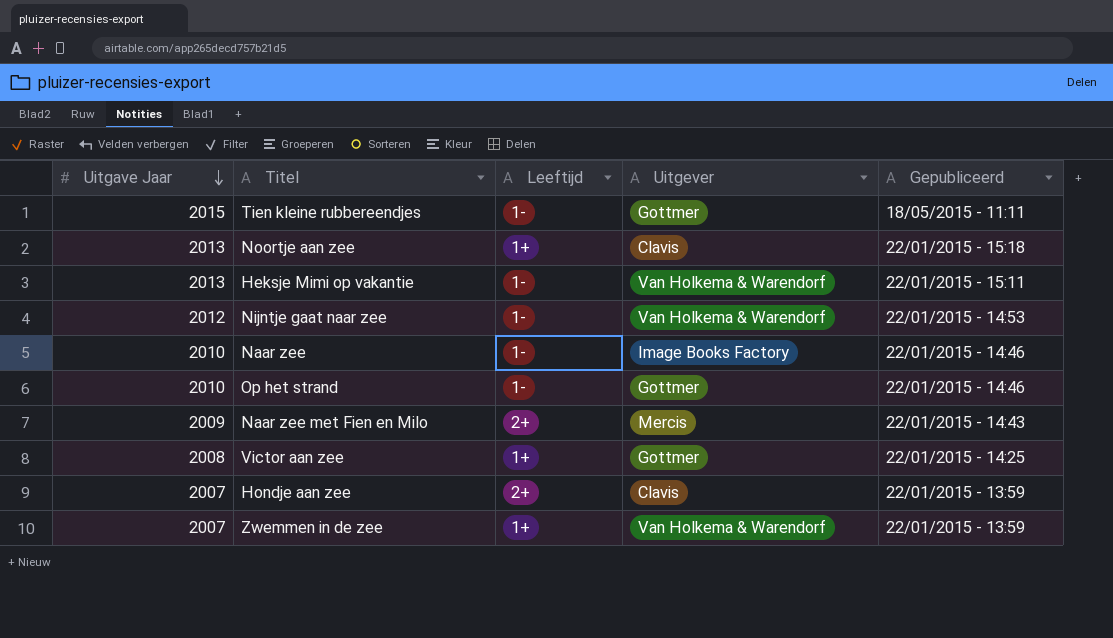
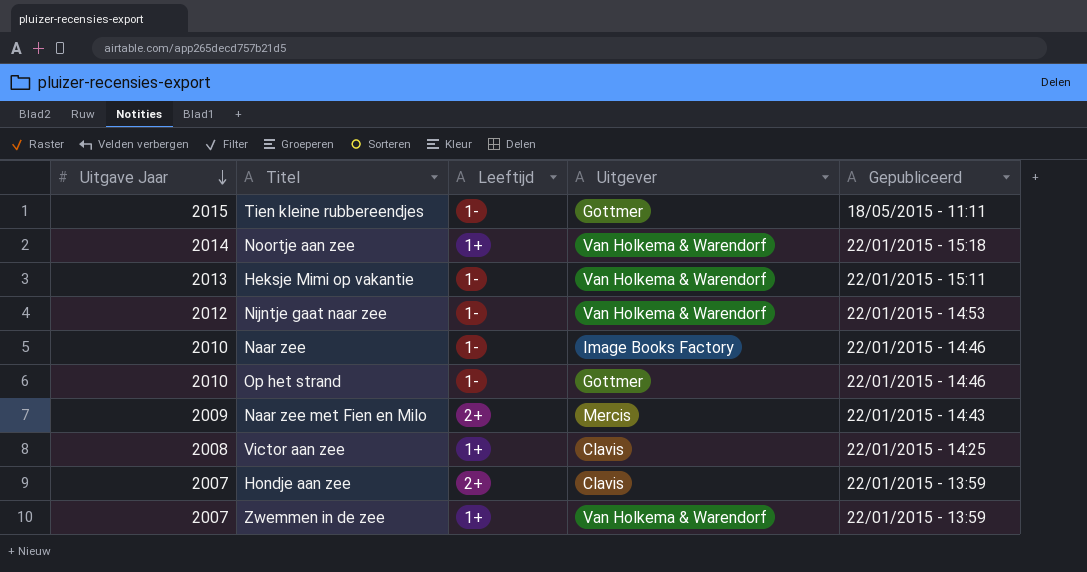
Noortje aan zee | Uitgave Jaar: 2013 -> 2014
Noortje aan zee | Uitgever: Clavis -> Van Holkema & Warendorf
Victor aan zee | Uitgever: Gottmer -> Clavis

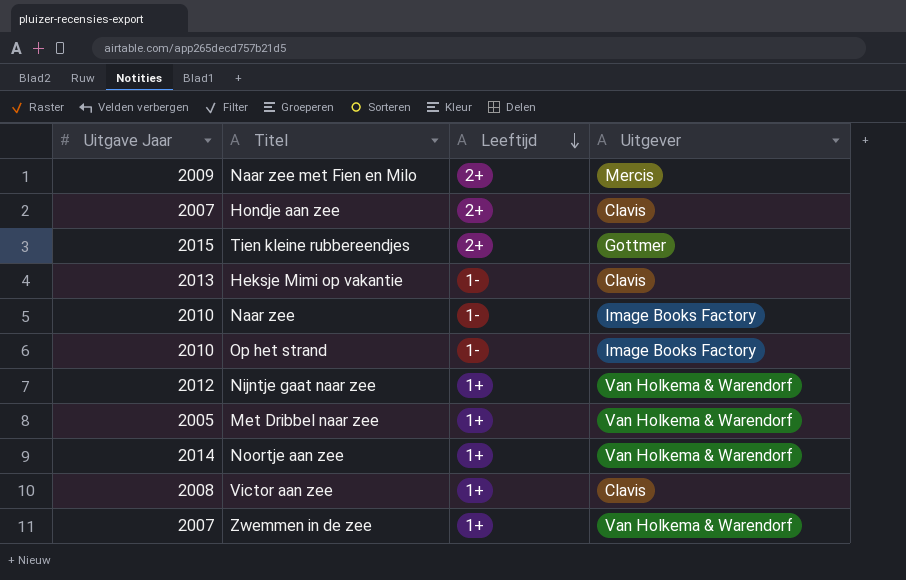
row order: Uitgave Jaar descending -> Leeftijd descending
column Gepubliceerd | position: 5 -> none
Tien kleine rubbereendjes | Leeftijd: 1- -> 2+
Heksje Mimi op vakantie | Uitgever: Van Holkema & Warendorf -> Clavis
Op het strand | Uitgever: Gottmer -> Image Books Factory
Nijntje gaat naar zee | Leeftijd: 1- -> 1+
row Met Dribbel naar zee: none -> 2005 | 1+ | Van Holkema & Warendorf

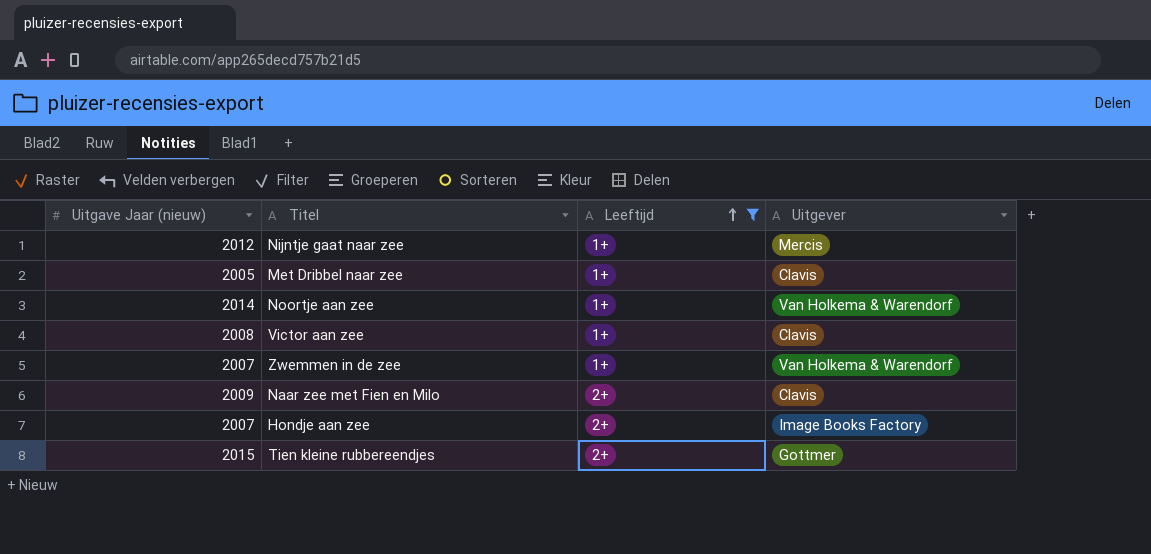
filter: none -> Leeftijd != 1-
row order: Leeftijd descending -> Leeftijd ascending
column name: Uitgave Jaar -> Uitgave Jaar (nieuw)
Nijntje gaat naar zee | Uitgever: Van Holkema & Warendorf -> Mercis
Met Dribbel naar zee | Uitgever: Van Holkema & Warendorf -> Clavis
Naar zee met Fien en Milo | Uitgever: Mercis -> Clavis
Hondje aan zee | Uitgever: Clavis -> Image Books Factory

